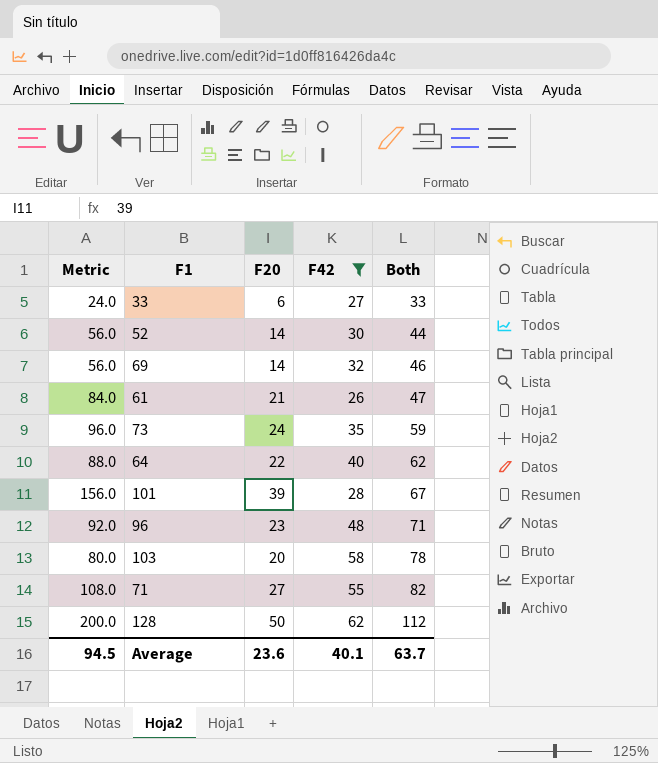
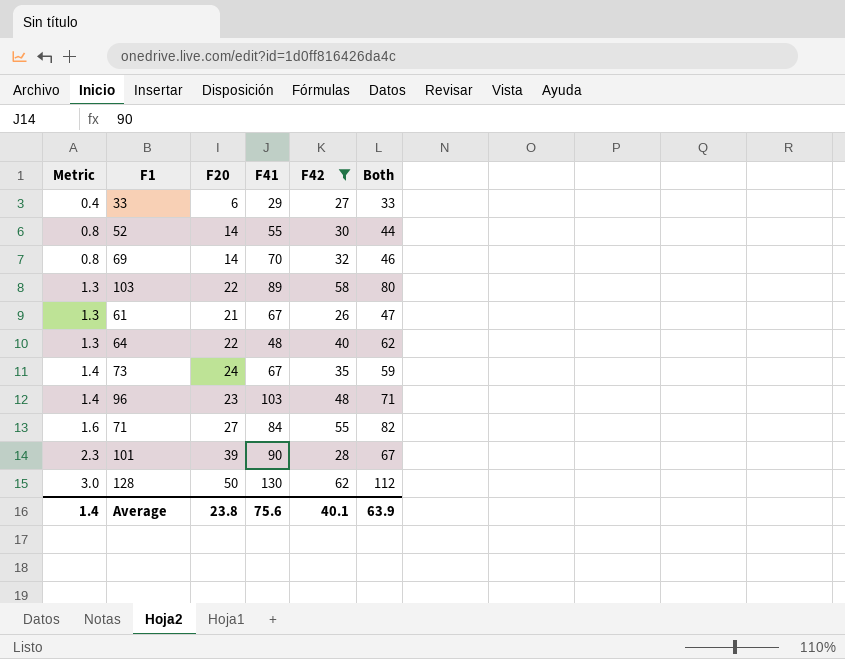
row order: Both ascending -> Metric ascending
column Metric | formula: [F20] * 4 -> [F20] * 0.06
column F41 | position: none -> 4
103 | F20: 20 -> 22
103 | Both: 78 -> 80
Average | Metric: 94.5 -> 1.4
Average | F20: 23.6 -> 23.8
Average | Both: 63.7 -> 63.9

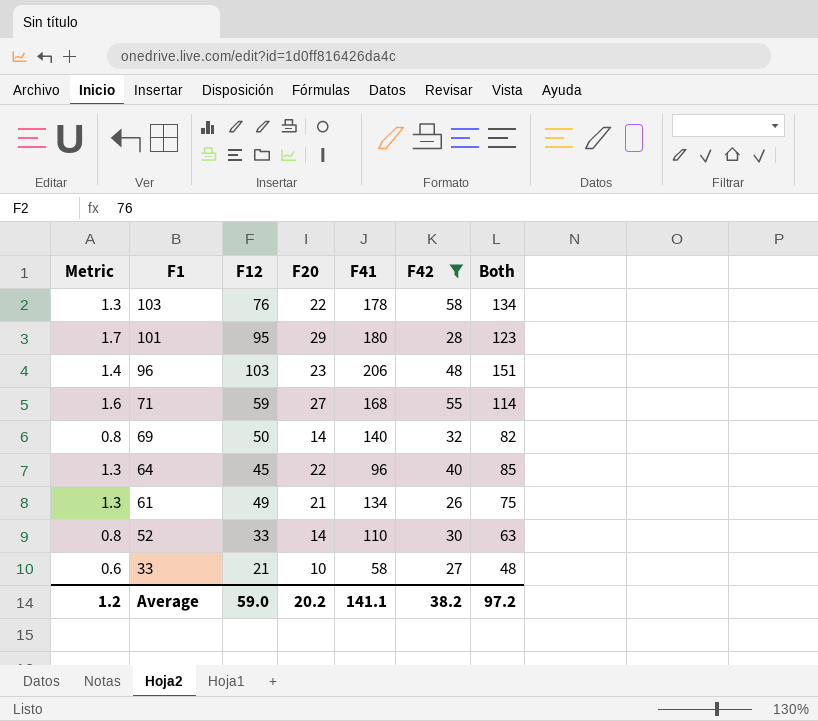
row order: Metric ascending -> F1 descending
column F12 | position: none -> 3
column Both | formula: [F20] + [F42] -> [F12] + [F42]
row 73: 1.4 | 24 | 67 | 35 | 59 -> none
row 128: 3.0 | 50 | 130 | 62 | 112 -> none
103 | F41: 89 -> 178
101 | Metric: 2.3 -> 1.7
101 | F20: 39 -> 29
101 | F41: 90 -> 180
96 | F41: 103 -> 206
71 | F41: 84 -> 168
69 | F41: 70 -> 140
64 | F41: 48 -> 96
61 | F41: 67 -> 134
52 | F41: 55 -> 110
33 | Metric: 0.4 -> 0.6
33 | F20: 6 -> 10
33 | F41: 29 -> 58
Average | Metric: 1.4 -> 1.2
Average | F20: 23.8 -> 20.2
Average | F41: 75.6 -> 141.1
Average | F42: 40.1 -> 38.2
Average | Both: 63.9 -> 97.2

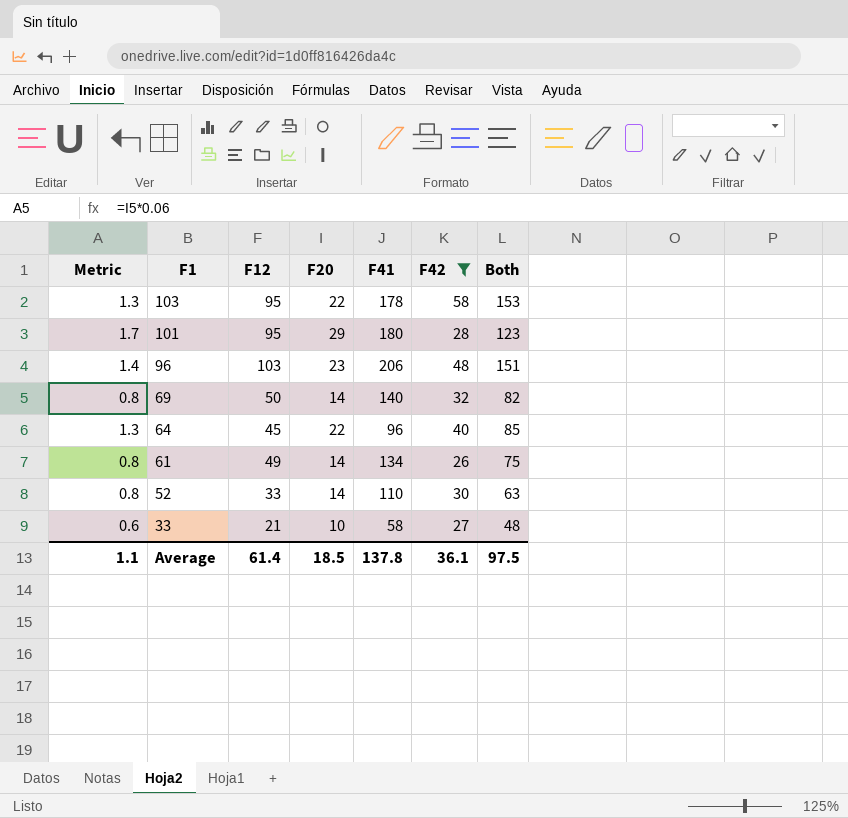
row 71: 1.6 | 59 | 27 | 168 | 55 | 114 -> none
103 | F12: 76 -> 95
103 | Both: 134 -> 153
61 | Metric: 1.3 -> 0.8
61 | F20: 21 -> 14
Average | Metric: 1.2 -> 1.1
Average | F12: 59.0 -> 61.4
Average | F20: 20.2 -> 18.5
Average | F41: 141.1 -> 137.8
Average | F42: 38.2 -> 36.1
Average | Both: 97.2 -> 97.5

